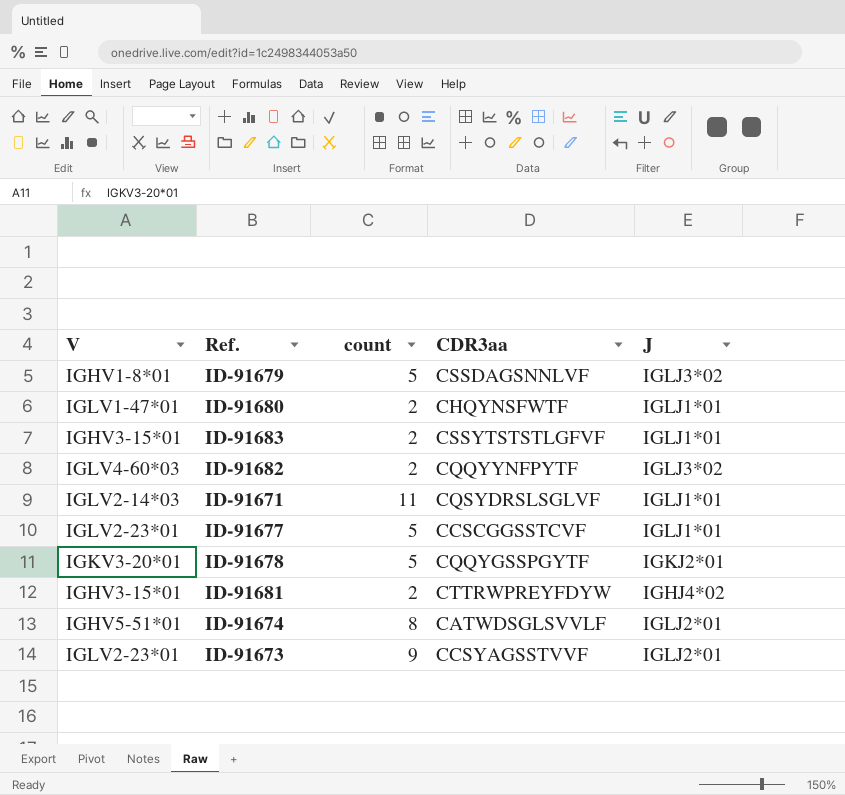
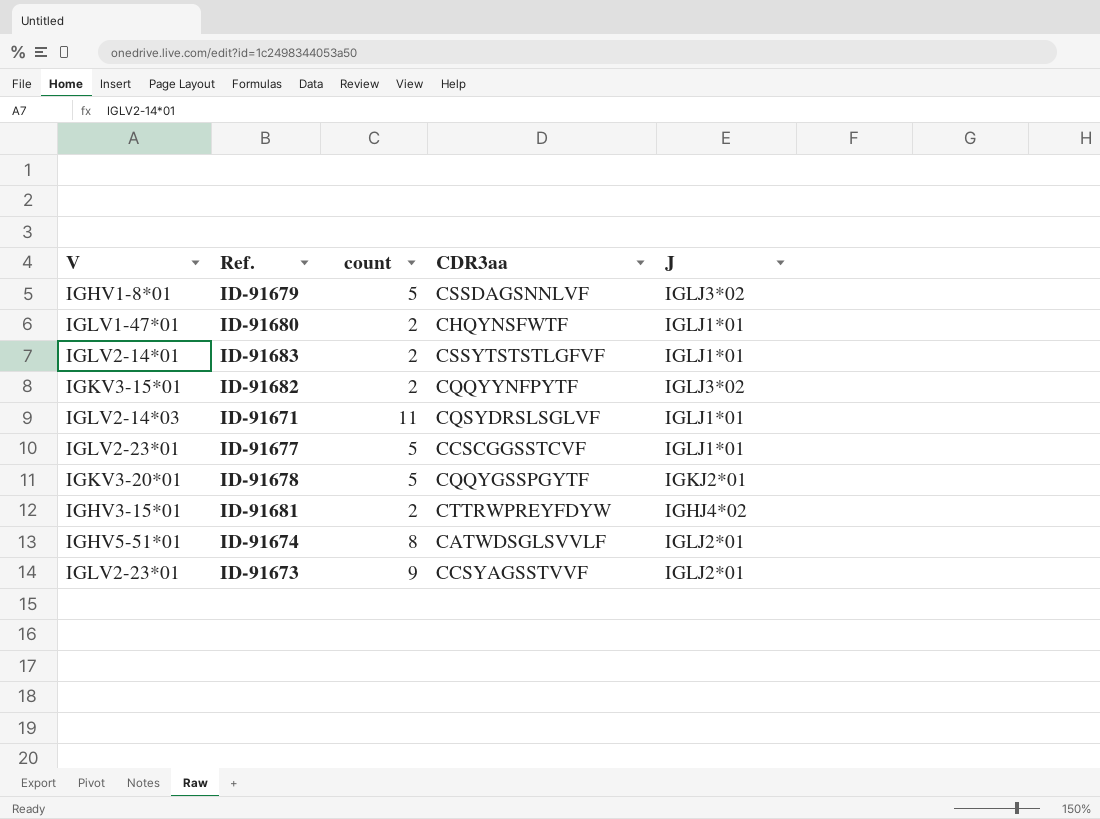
ID-91683 | V: IGHV3-15*01 -> IGLV2-14*01
ID-91682 | V: IGLV4-60*03 -> IGKV3-15*01

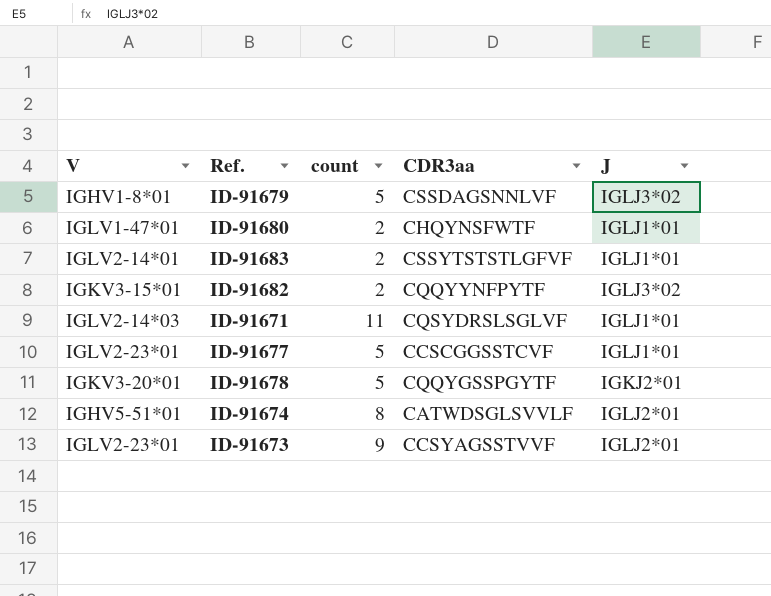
row ID-91681: IGHV3-15*01 | 2 | CTTRWPREYFDYW | IGHJ4*02 -> none

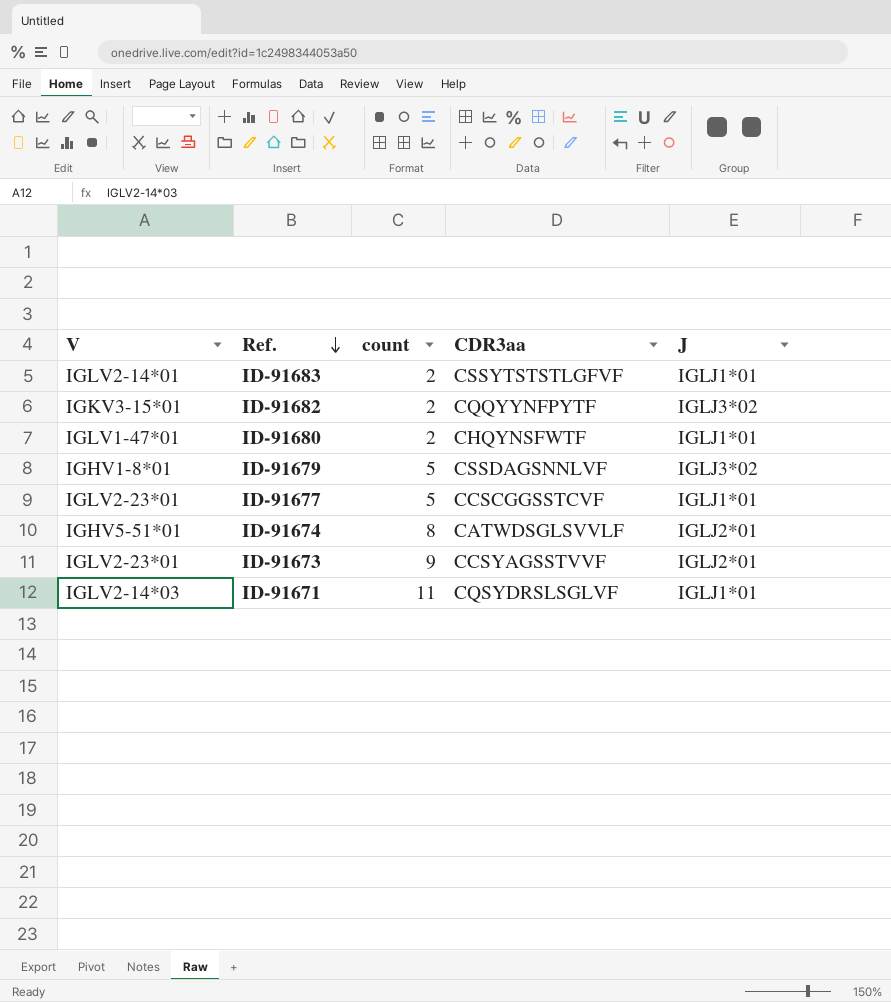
row order: none -> Ref. descending
row ID-91678: IGKV3-20*01 | 5 | CQQYGSSPGYTF | IGKJ2*01 -> none

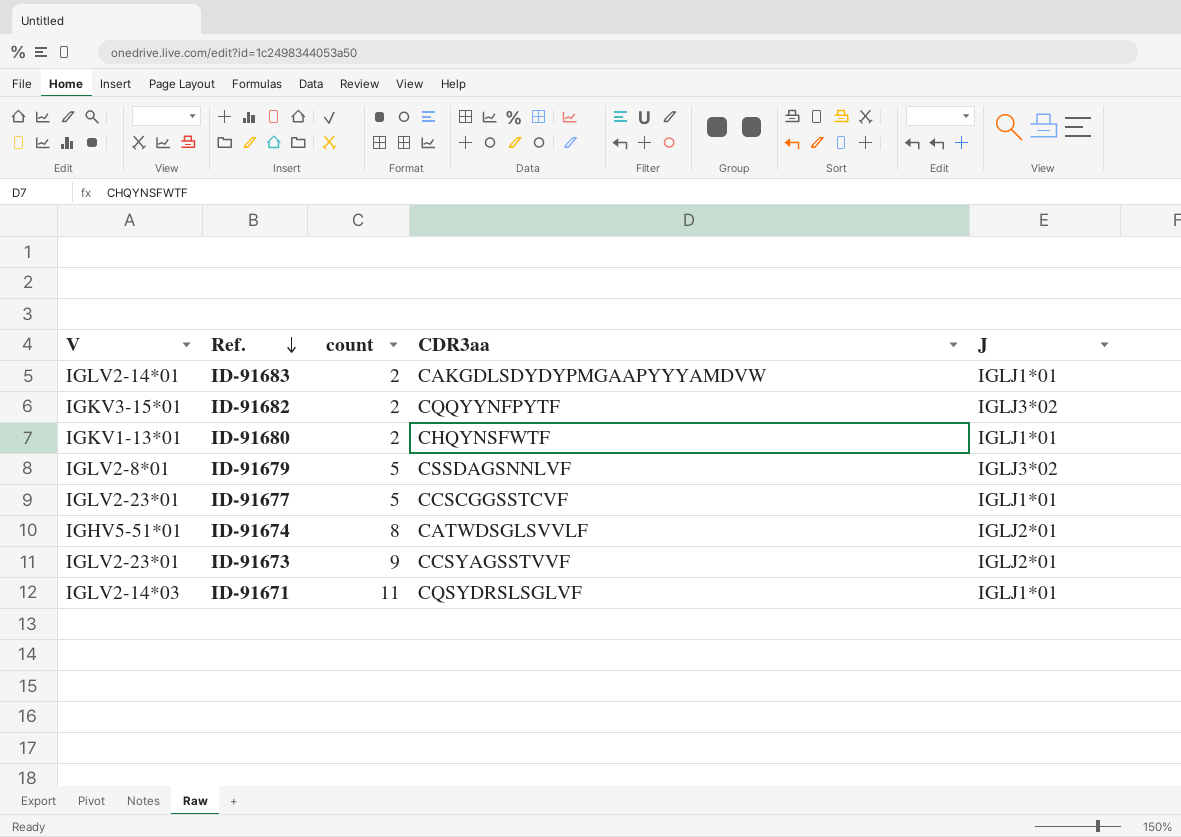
ID-91683 | CDR3aa: CSSYTSTSTLGFVF -> CAKGDLSDYDYPMGAAPYYYAMDVW
ID-91680 | V: IGLV1-47*01 -> IGKV1-13*01
ID-91679 | V: IGHV1-8*01 -> IGLV2-8*01

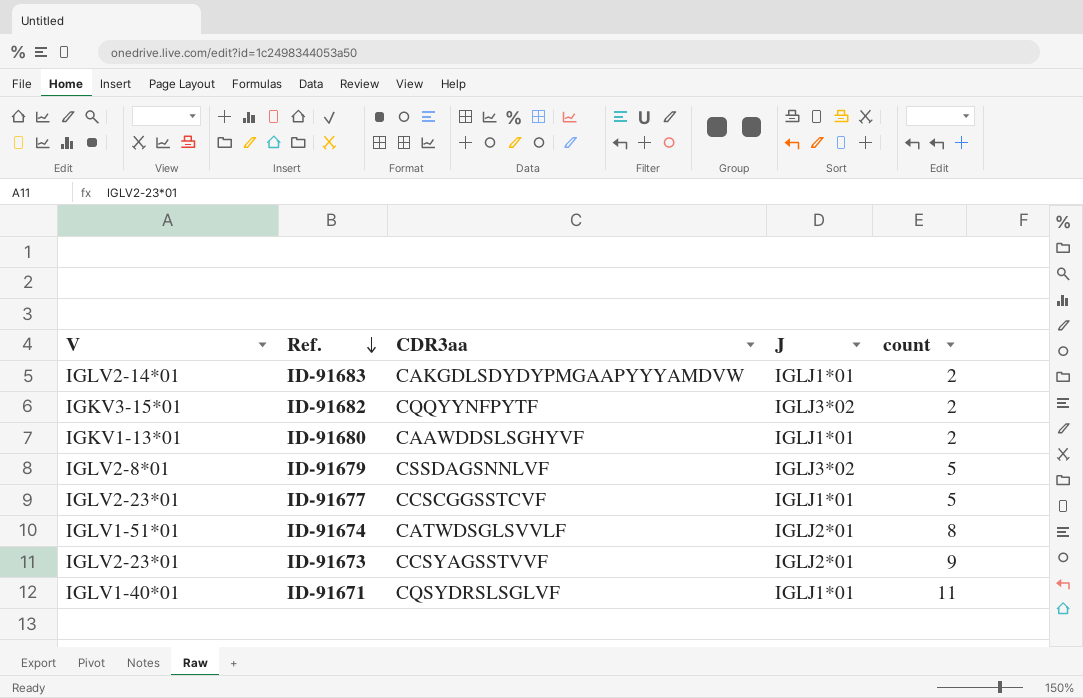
column count | position: 3 -> 5
ID-91680 | CDR3aa: CHQYNSFWTF -> CAAWDDSLSGHYVF
ID-91674 | V: IGHV5-51*01 -> IGLV1-51*01
ID-91671 | V: IGLV2-14*03 -> IGLV1-40*01

